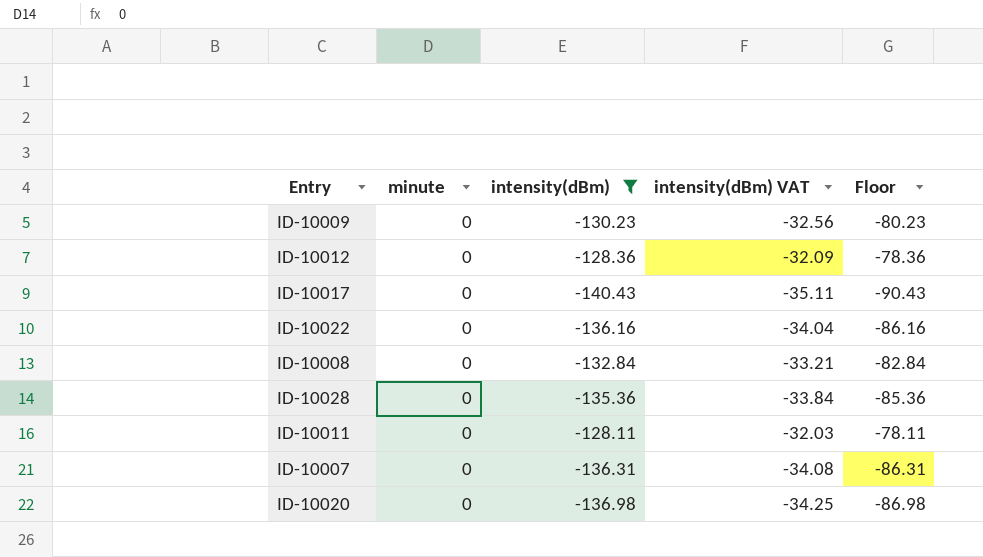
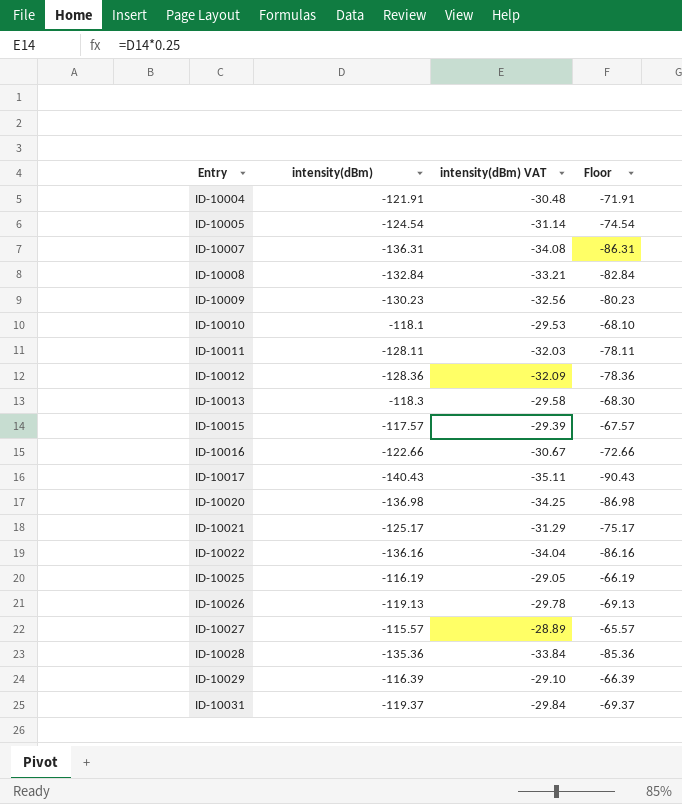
filter: intensity(dBm) <= -128.11 -> none
row order: none -> Entry ascending
column minute | position: 2 -> none

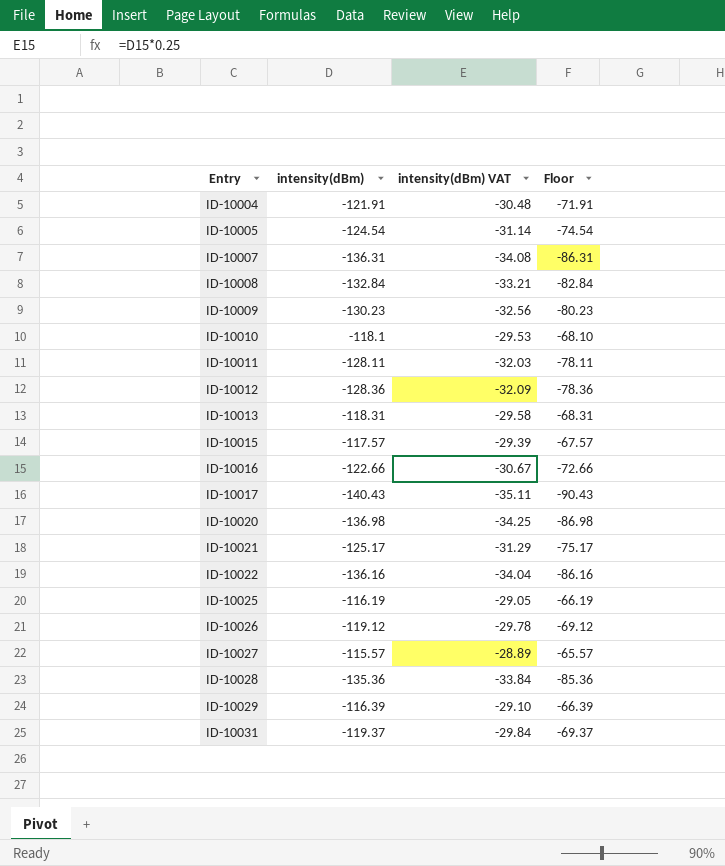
ID-10013 | intensity(dBm): -118.3 -> -118.31
ID-10013 | Floor: -68.30 -> -68.31
ID-10026 | intensity(dBm): -119.13 -> -119.12
ID-10026 | Floor: -69.13 -> -69.12

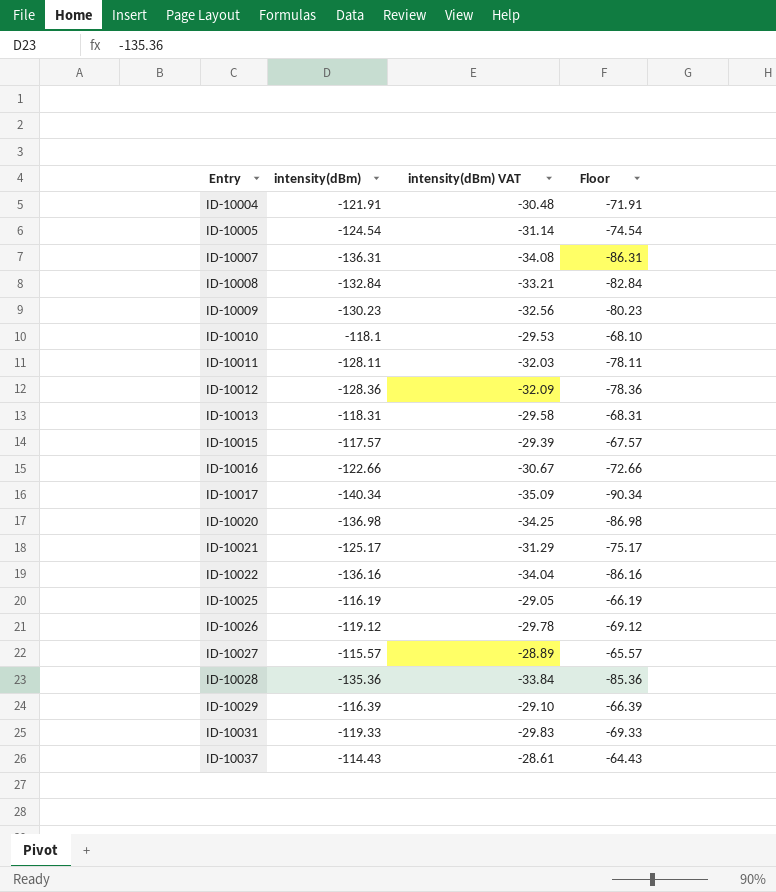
ID-10017 | intensity(dBm): -140.43 -> -140.34
ID-10017 | intensity(dBm) VAT: -35.11 -> -35.09
ID-10017 | Floor: -90.43 -> -90.34
ID-10031 | intensity(dBm): -119.37 -> -119.33
ID-10031 | intensity(dBm) VAT: -29.84 -> -29.83
ID-10031 | Floor: -69.37 -> -69.33
row ID-10037: none -> -114.43 | -28.61 | -64.43

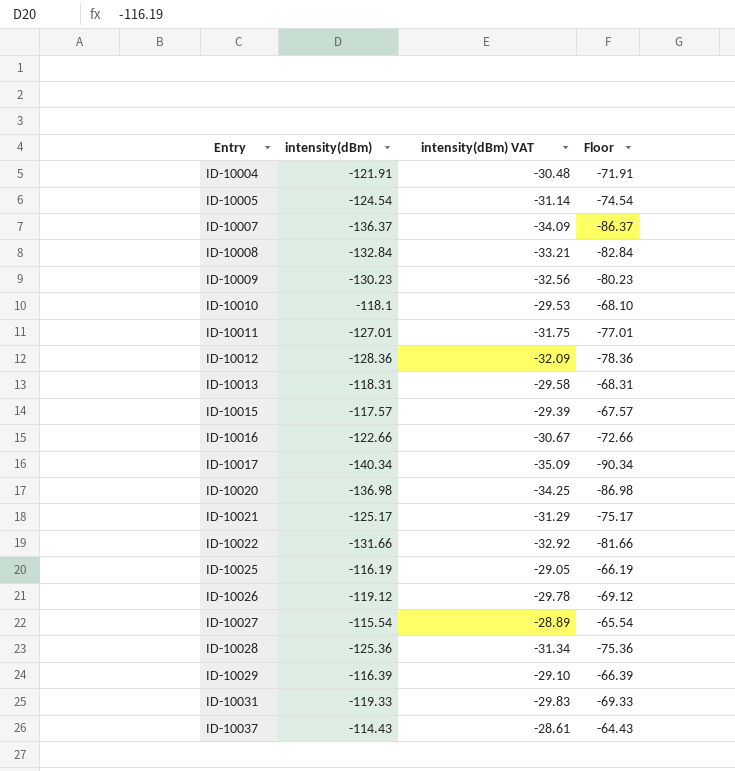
ID-10007 | intensity(dBm): -136.31 -> -136.37
ID-10007 | intensity(dBm) VAT: -34.08 -> -34.09
ID-10007 | Floor: -86.31 -> -86.37
ID-10011 | intensity(dBm): -128.11 -> -127.01
ID-10011 | intensity(dBm) VAT: -32.03 -> -31.75
ID-10011 | Floor: -78.11 -> -77.01
ID-10022 | intensity(dBm): -136.16 -> -131.66
ID-10022 | intensity(dBm) VAT: -34.04 -> -32.92
ID-10022 | Floor: -86.16 -> -81.66
ID-10027 | intensity(dBm): -115.57 -> -115.54
ID-10027 | Floor: -65.57 -> -65.54
ID-10028 | intensity(dBm): -135.36 -> -125.36
ID-10028 | intensity(dBm) VAT: -33.84 -> -31.34
ID-10028 | Floor: -85.36 -> -75.36

